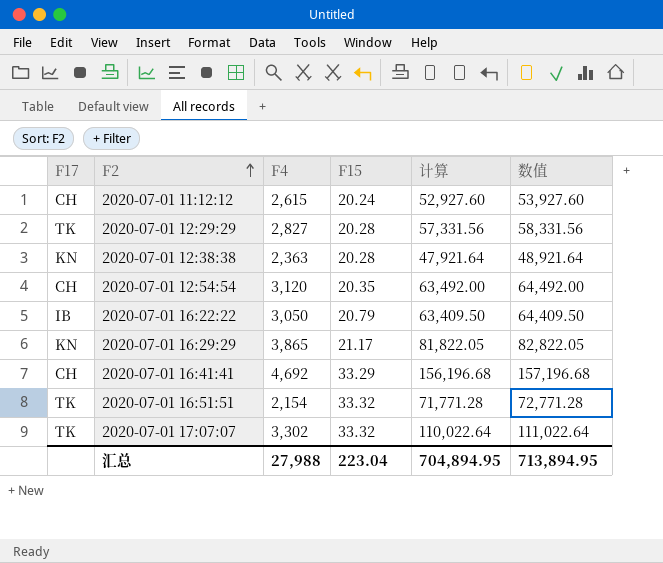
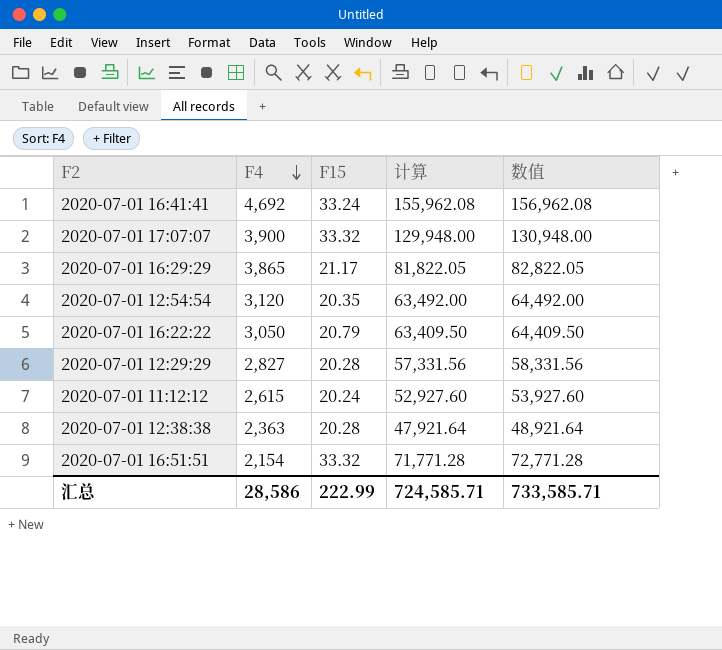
row order: F2 ascending -> F4 descending
column F17 | position: 1 -> none
2020-07-01 16:41:41 | F15: 33.29 -> 33.24
2020-07-01 16:41:41 | 计算: 156,196.68 -> 155,962.08
2020-07-01 16:41:41 | 数值: 157,196.68 -> 156,962.08
2020-07-01 17:07:07 | F4: 3,302 -> 3,900
2020-07-01 17:07:07 | 计算: 110,022.64 -> 129,948.00
2020-07-01 17:07:07 | 数值: 111,022.64 -> 130,948.00
汇总 | F4: 27,988 -> 28,586
汇总 | F15: 223.04 -> 222.99
汇总 | 计算: 704,894.95 -> 724,585.71
汇总 | 数值: 713,894.95 -> 733,585.71

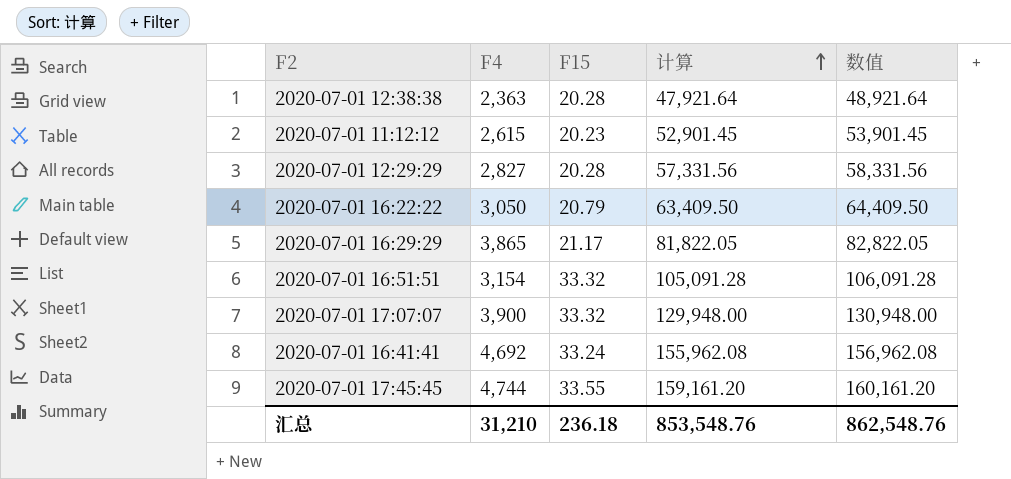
row order: F4 descending -> 计算 ascending
row 2020-07-01 12:54:54: 3,120 | 20.35 | 63,492.00 | 64,492.00 -> none
2020-07-01 11:12:12 | F15: 20.24 -> 20.23
2020-07-01 11:12:12 | 计算: 52,927.60 -> 52,901.45
2020-07-01 11:12:12 | 数值: 53,927.60 -> 53,901.45
2020-07-01 16:51:51 | F4: 2,154 -> 3,154
2020-07-01 16:51:51 | 计算: 71,771.28 -> 105,091.28
2020-07-01 16:51:51 | 数值: 72,771.28 -> 106,091.28
row 2020-07-01 17:45:45: none -> 4,744 | 33.55 | 159,161.20 | 160,161.20
汇总 | F4: 28,586 -> 31,210
汇总 | F15: 222.99 -> 236.18
汇总 | 计算: 724,585.71 -> 853,548.76
汇总 | 数值: 733,585.71 -> 862,548.76

